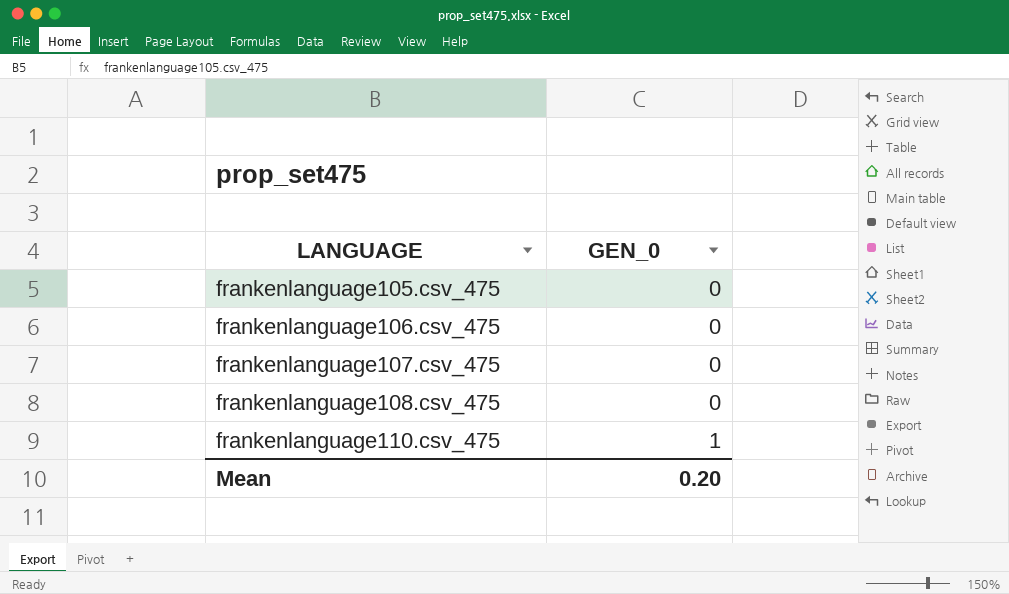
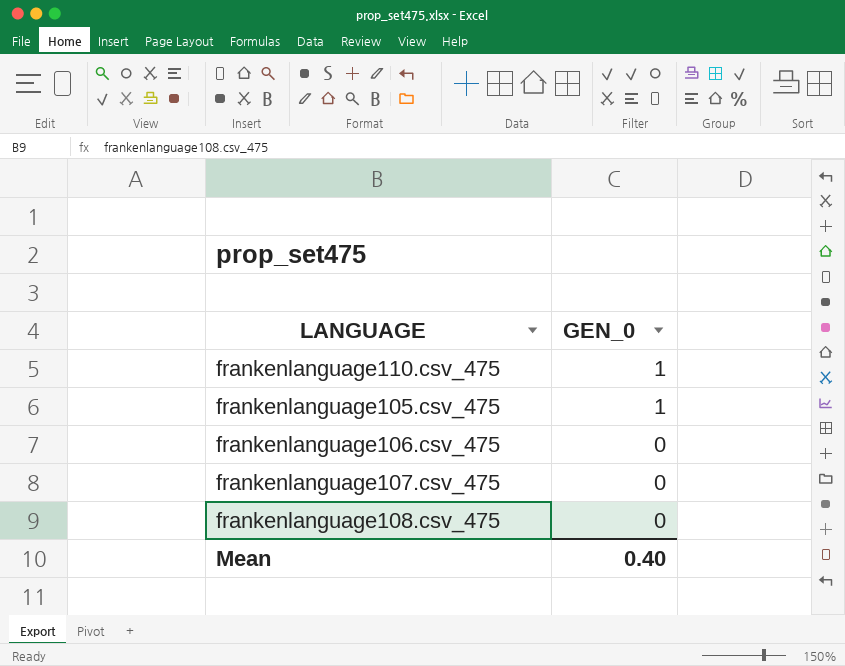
row order: LANGUAGE ascending -> GEN_0 descending
frankenlanguage105.csv_475 | GEN_0: 0 -> 1
Mean | GEN_0: 0.20 -> 0.40

